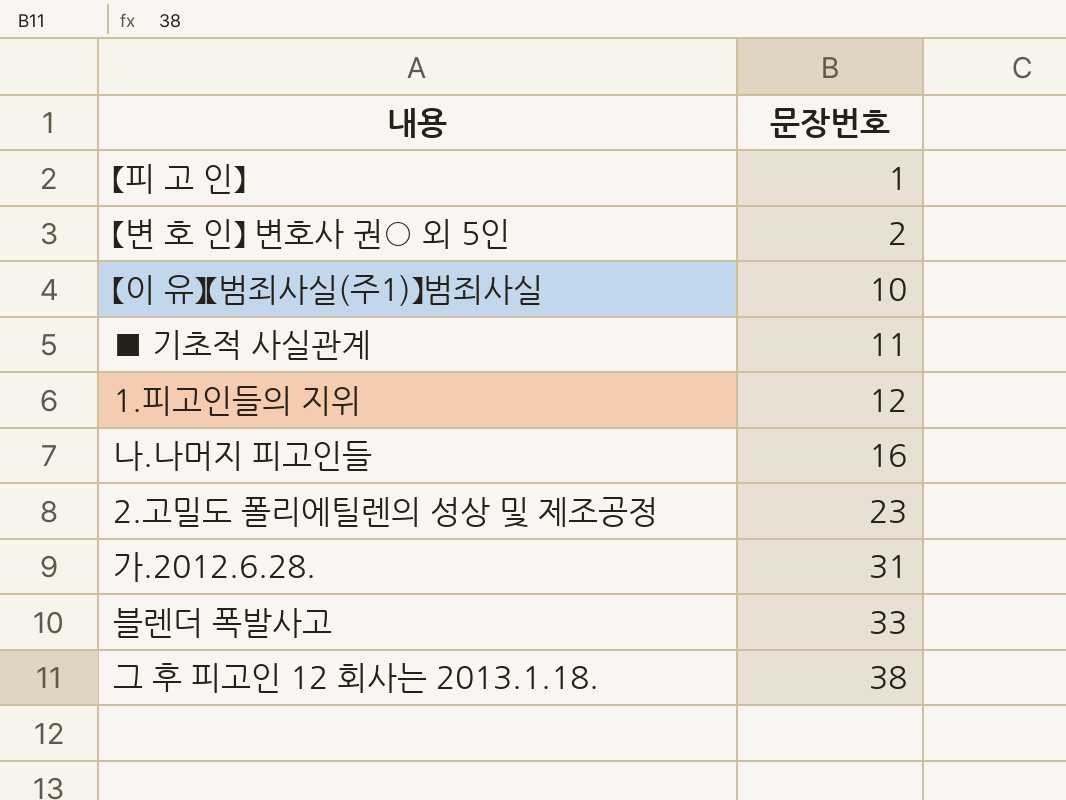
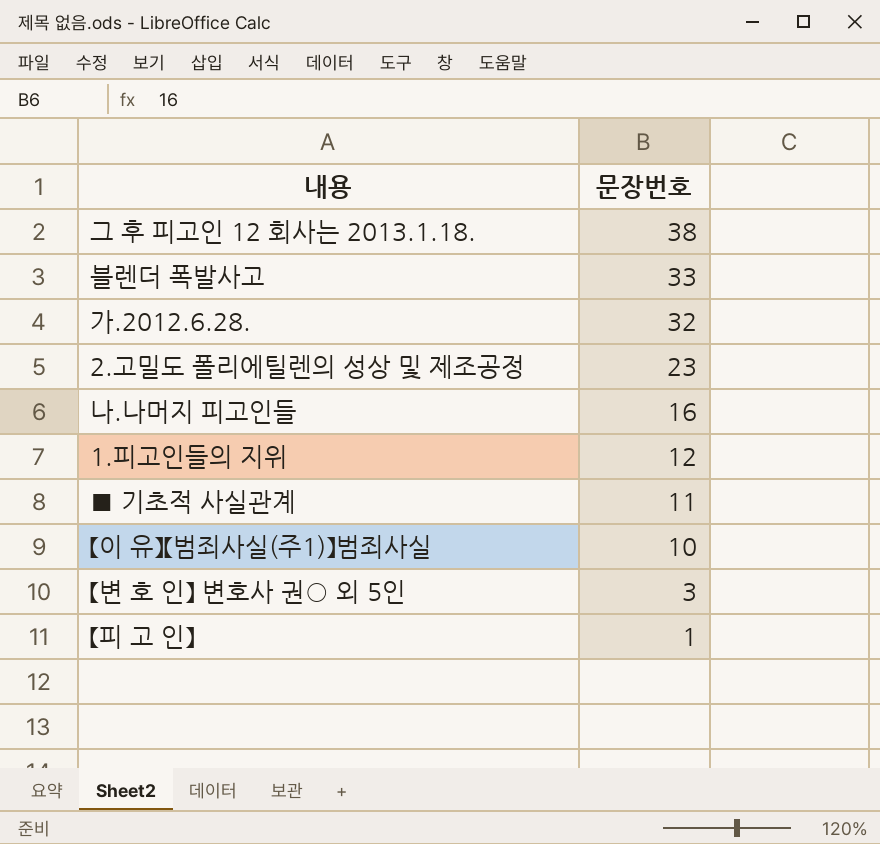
row order: 문장번호 ascending -> 문장번호 descending
가.2012.6.28. | 문장번호: 31 -> 32
【변 호 인】 변호사 권○ 외 5인 | 문장번호: 2 -> 3

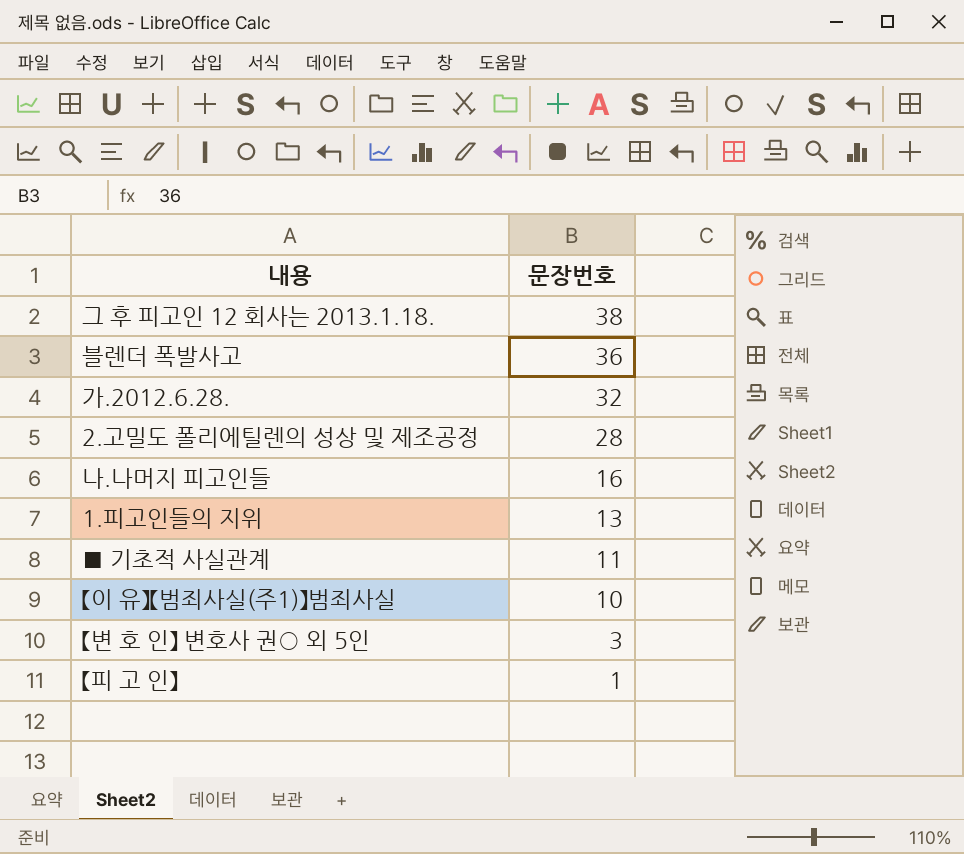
블렌더 폭발사고 | 문장번호: 33 -> 36
2.고밀도 폴리에틸렌의 성상 및 제조공정 | 문장번호: 23 -> 28
1.피고인들의 지위 | 문장번호: 12 -> 13

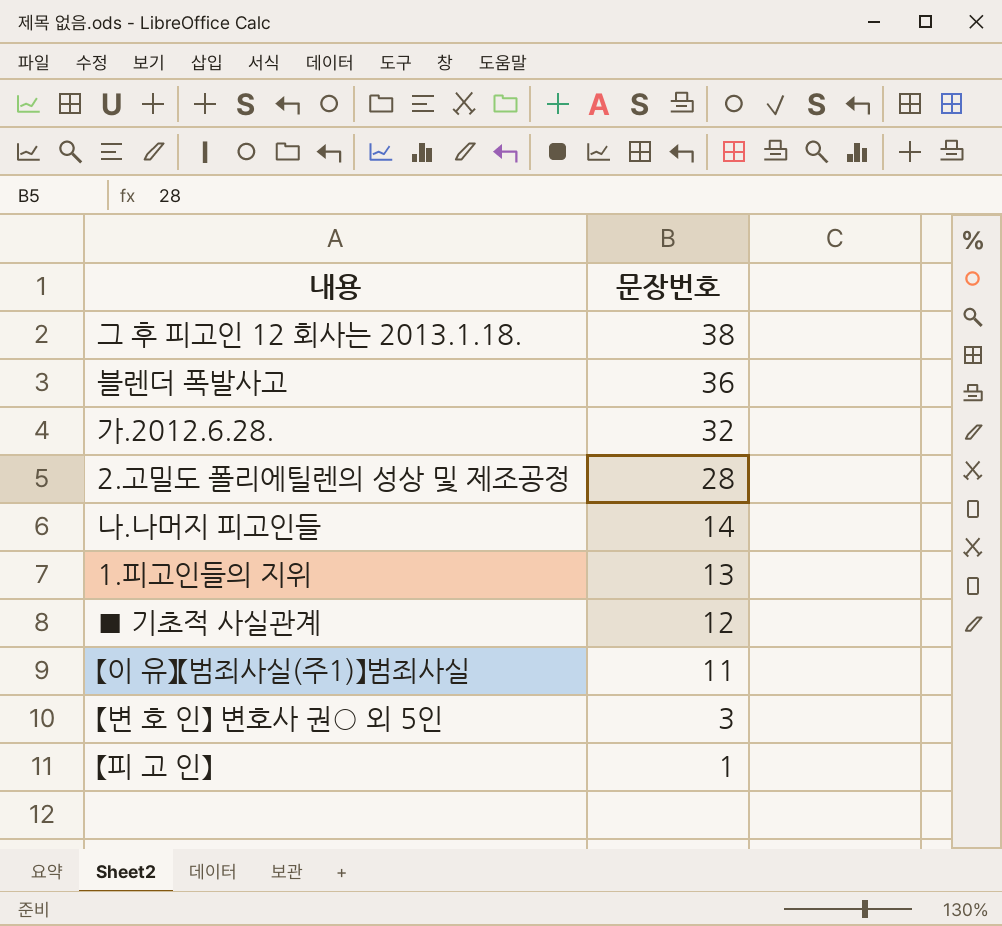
나.나머지 피고인들 | 문장번호: 16 -> 14
■ 기초적 사실관계 | 문장번호: 11 -> 12
【이 유】【범죄사실(주1)】범죄사실 | 문장번호: 10 -> 11

